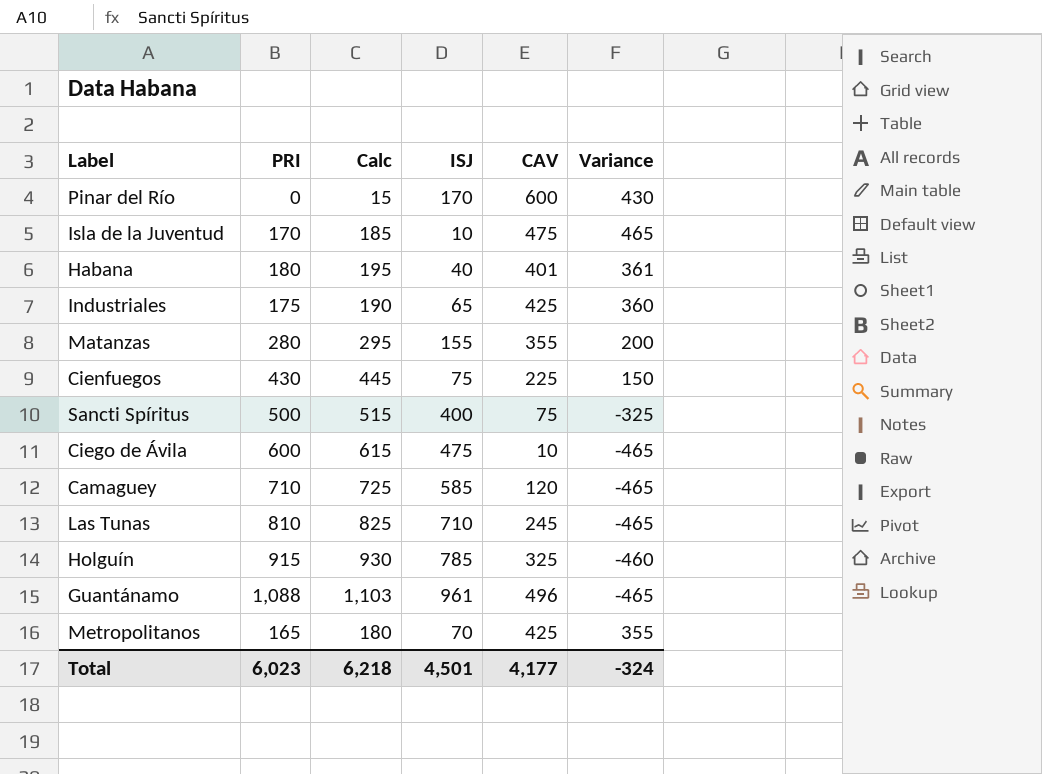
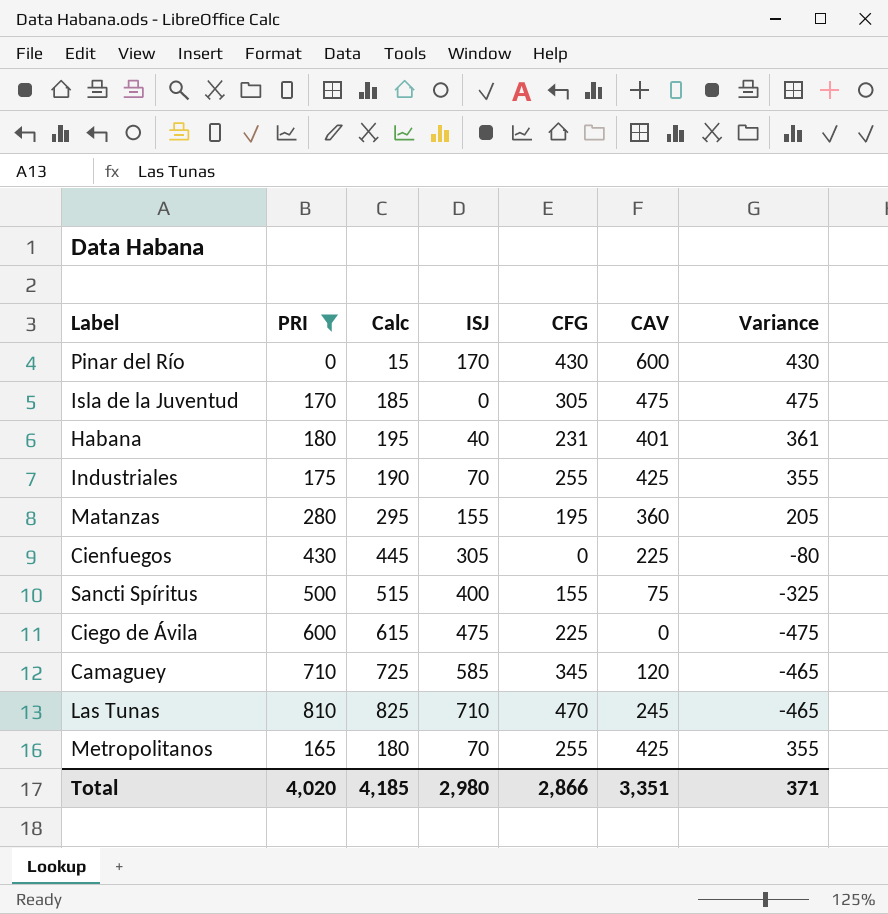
filter: none -> PRI <= 810
column CFG | position: none -> 5
Isla de la Juventud | ISJ: 10 -> 0
Isla de la Juventud | Variance: 465 -> 475
Industriales | ISJ: 65 -> 70
Industriales | Variance: 360 -> 355
Matanzas | CAV: 355 -> 360
Matanzas | Variance: 200 -> 205
Cienfuegos | ISJ: 75 -> 305
Cienfuegos | Variance: 150 -> -80
Ciego de Ávila | CAV: 10 -> 0
Ciego de Ávila | Variance: -465 -> -475
Total | PRI: 6,023 -> 4,020
Total | Calc: 6,218 -> 4,185
Total | ISJ: 4,501 -> 2,980
Total | CAV: 4,177 -> 3,351
Total | Variance: -324 -> 371

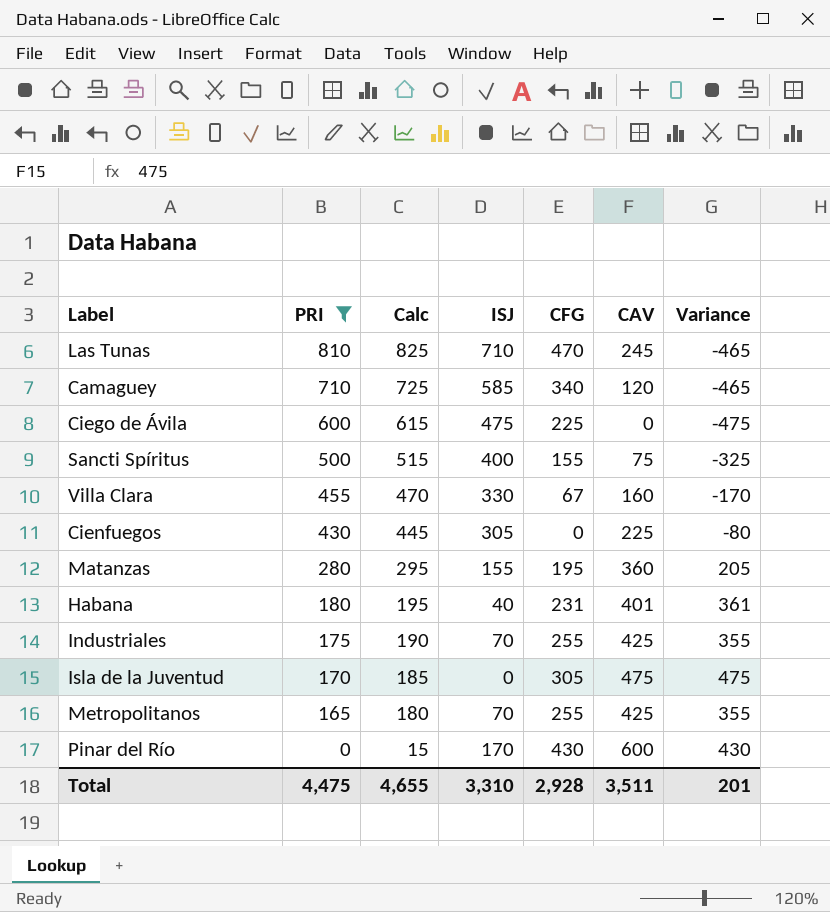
row order: none -> PRI descending
Camaguey | CFG: 345 -> 340
row Villa Clara: none -> 455 | 470 | 330 | 67 | 160 | -170
Total | PRI: 4,020 -> 4,475
Total | Calc: 4,185 -> 4,655
Total | ISJ: 2,980 -> 3,310
Total | CFG: 2,866 -> 2,928
Total | CAV: 3,351 -> 3,511
Total | Variance: 371 -> 201

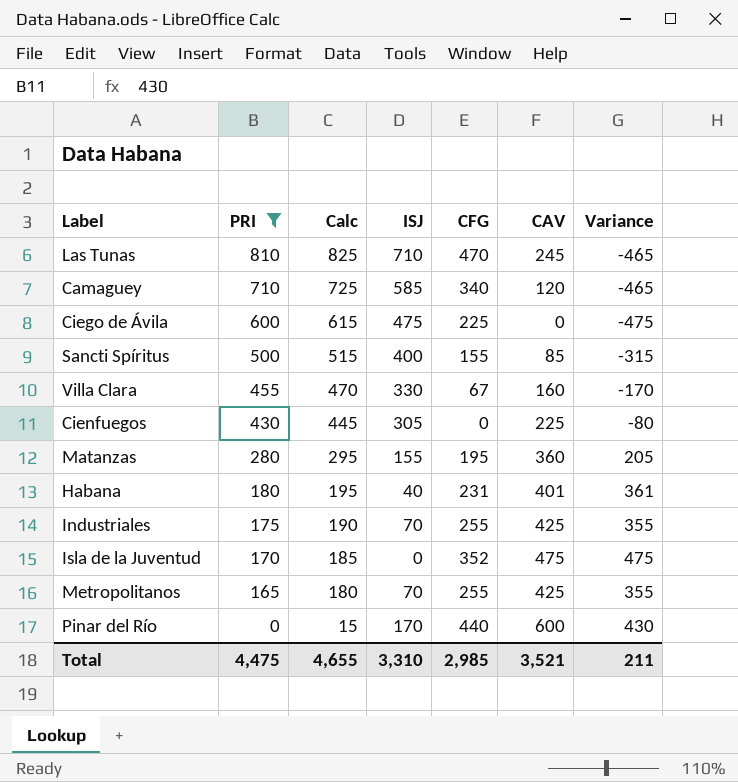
Sancti Spíritus | CAV: 75 -> 85
Sancti Spíritus | Variance: -325 -> -315
Isla de la Juventud | CFG: 305 -> 352
Pinar del Río | CFG: 430 -> 440
Total | CFG: 2,928 -> 2,985
Total | CAV: 3,511 -> 3,521
Total | Variance: 201 -> 211

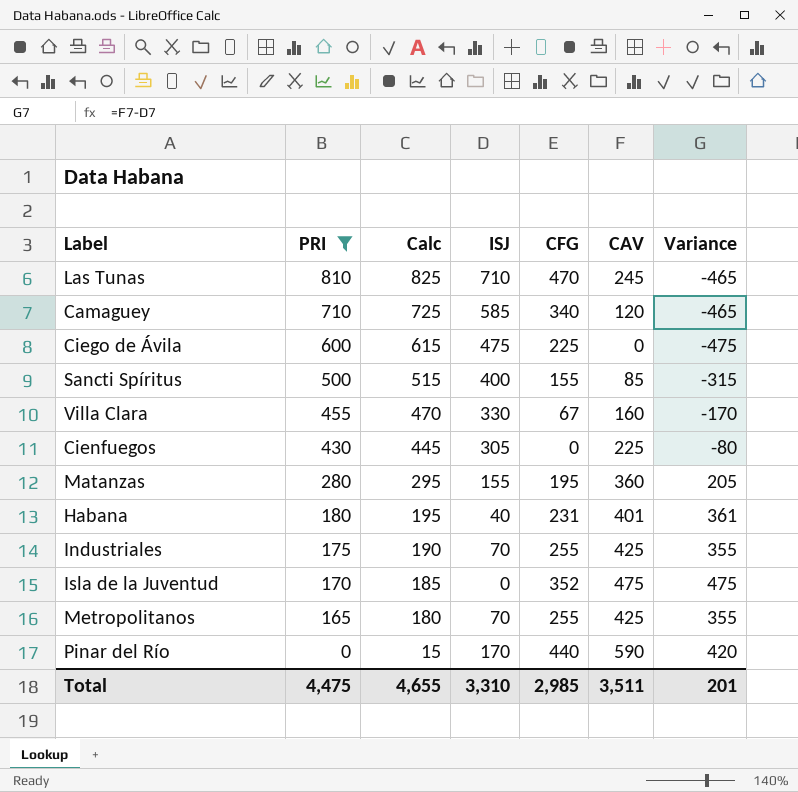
Pinar del Río | CAV: 600 -> 590
Pinar del Río | Variance: 430 -> 420
Total | CAV: 3,521 -> 3,511
Total | Variance: 211 -> 201

